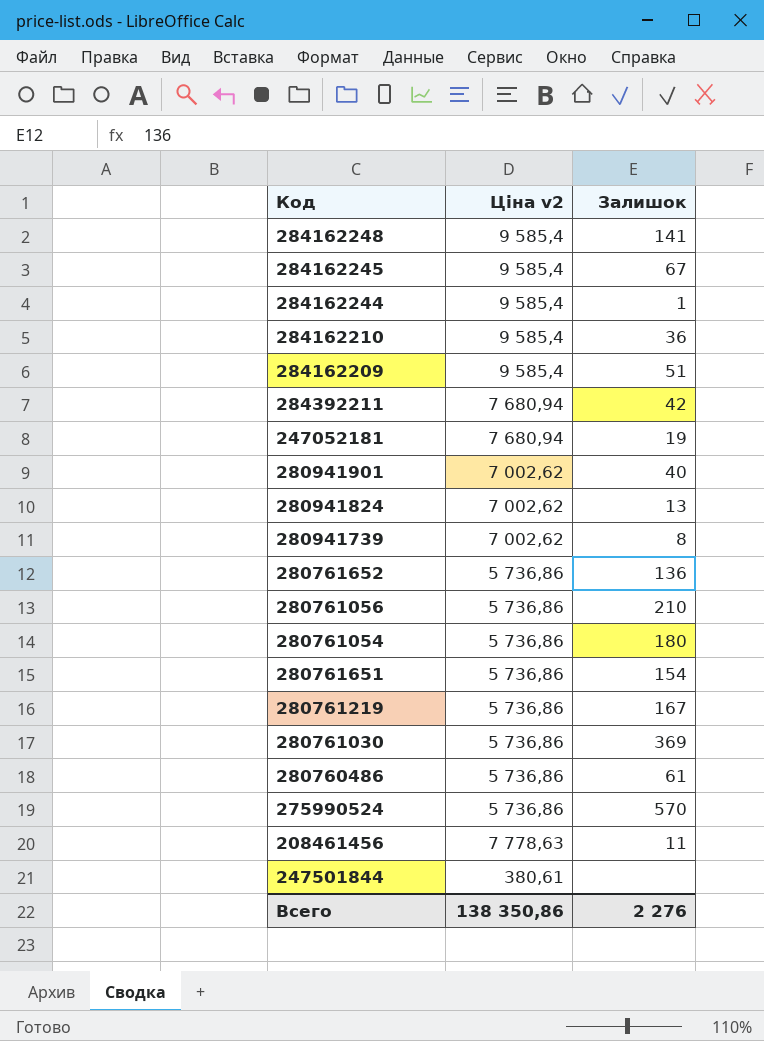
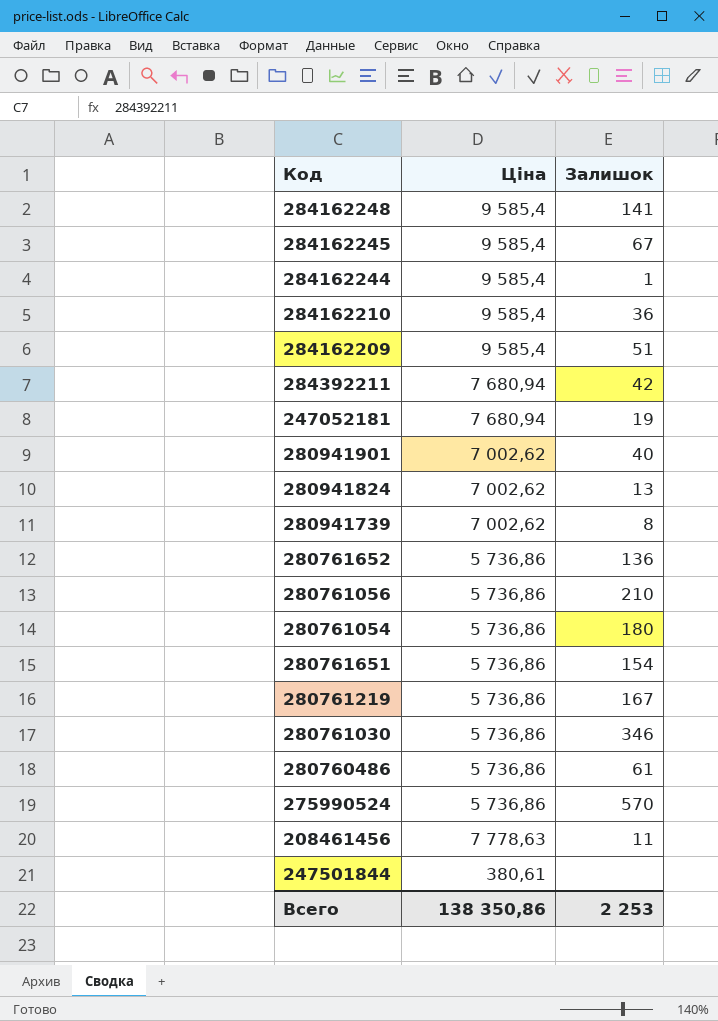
column name: Ціна v2 -> Ціна
280761030 | Залишок: 369 -> 346
Всего | Залишок: 2 276 -> 2 253

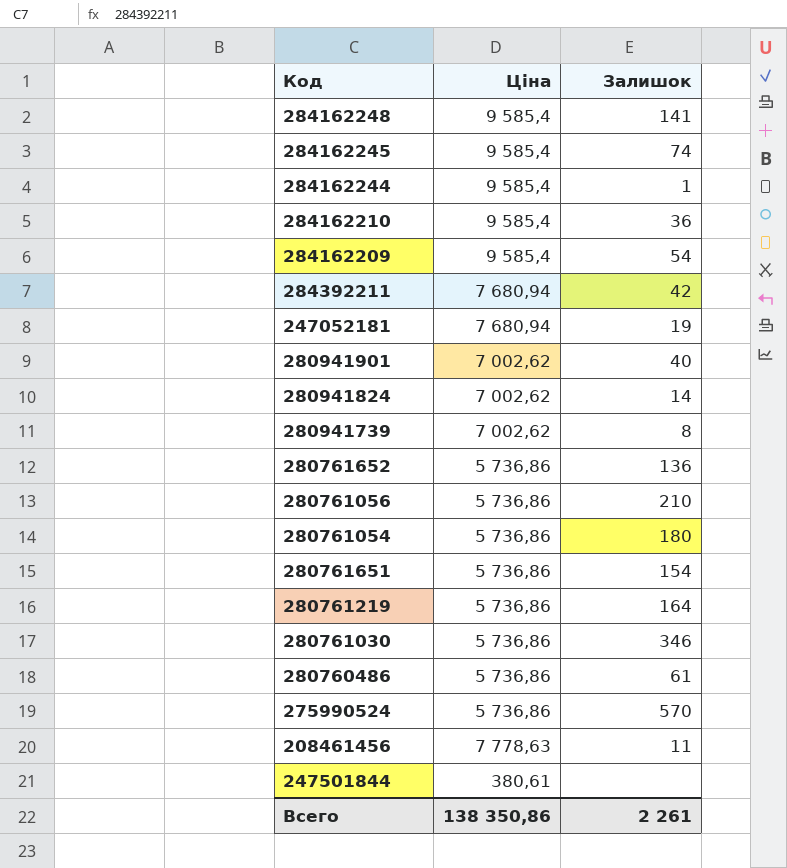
284162245 | Залишок: 67 -> 74
284162209 | Залишок: 51 -> 54
280941824 | Залишок: 13 -> 14
280761219 | Залишок: 167 -> 164
Всего | Залишок: 2 253 -> 2 261

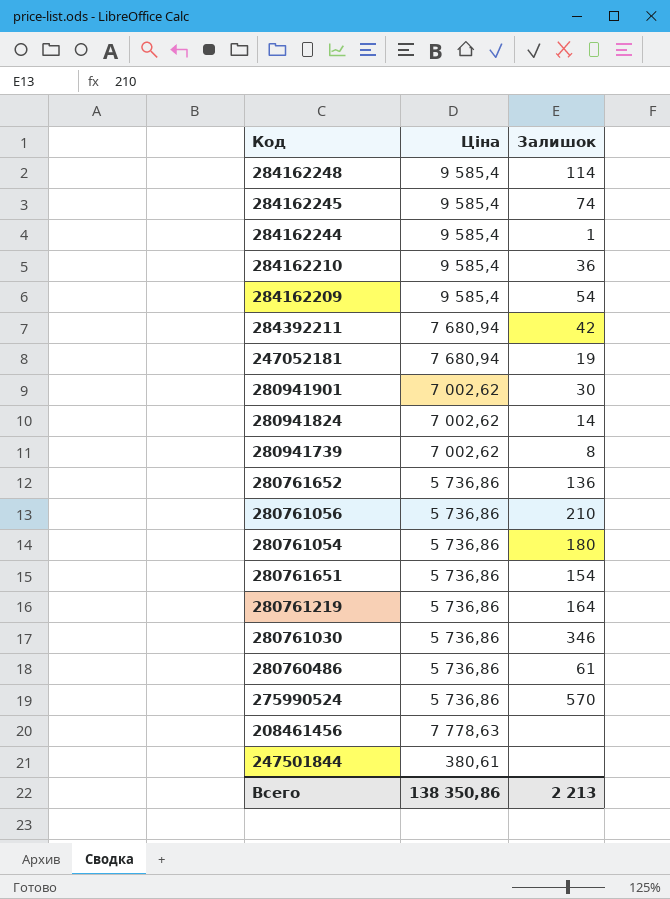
284162248 | Залишок: 141 -> 114
280941901 | Залишок: 40 -> 30
208461456 | Залишок: 11 -> none
Всего | Залишок: 2 261 -> 2 213

